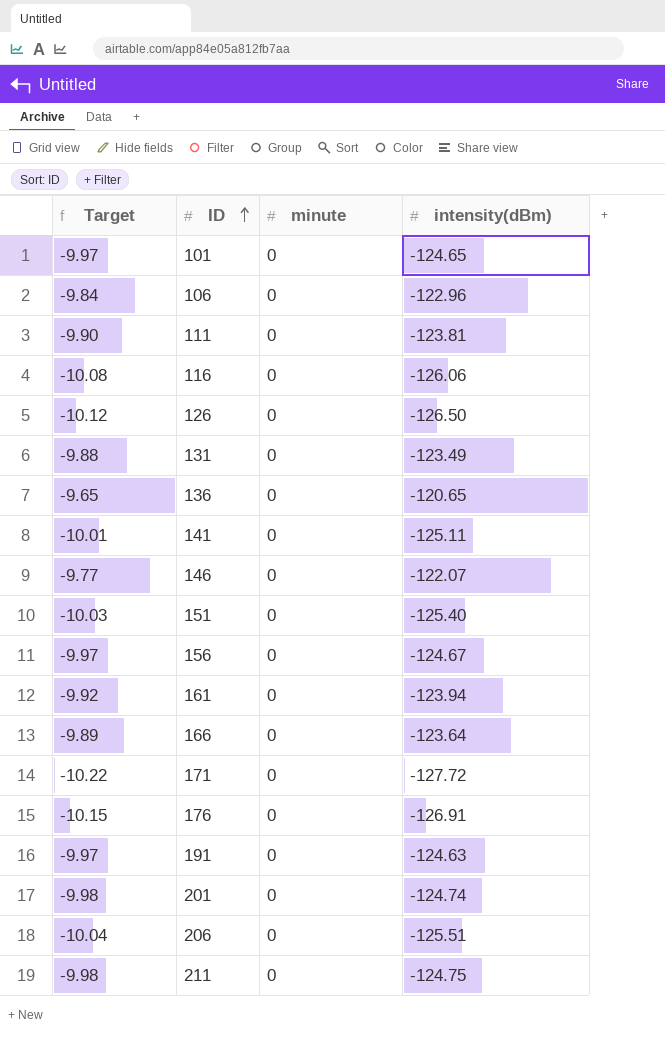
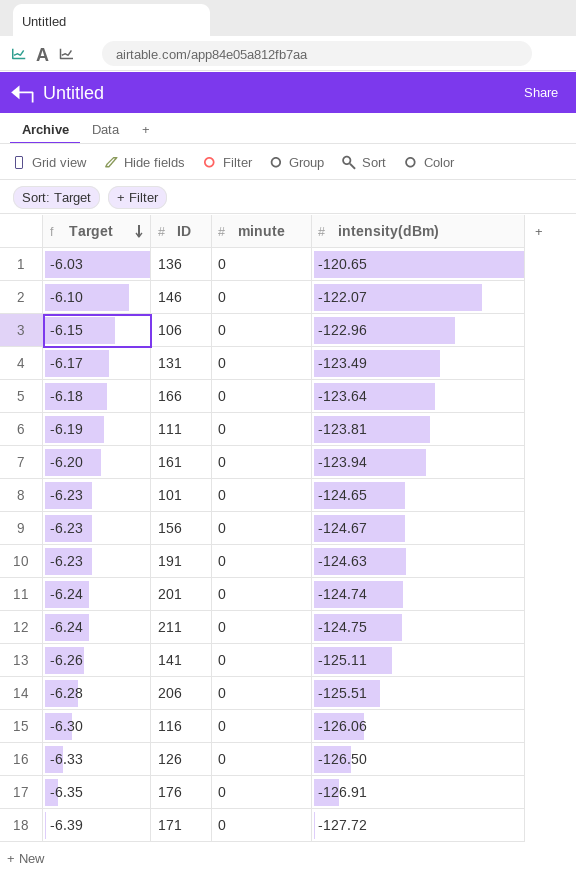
row order: ID ascending -> Target descending
column Target | formula: [intensity(dBm)] * 0.08 -> [intensity(dBm)] * 0.05
row 151: -10.03 | 0 | -125.40 -> none

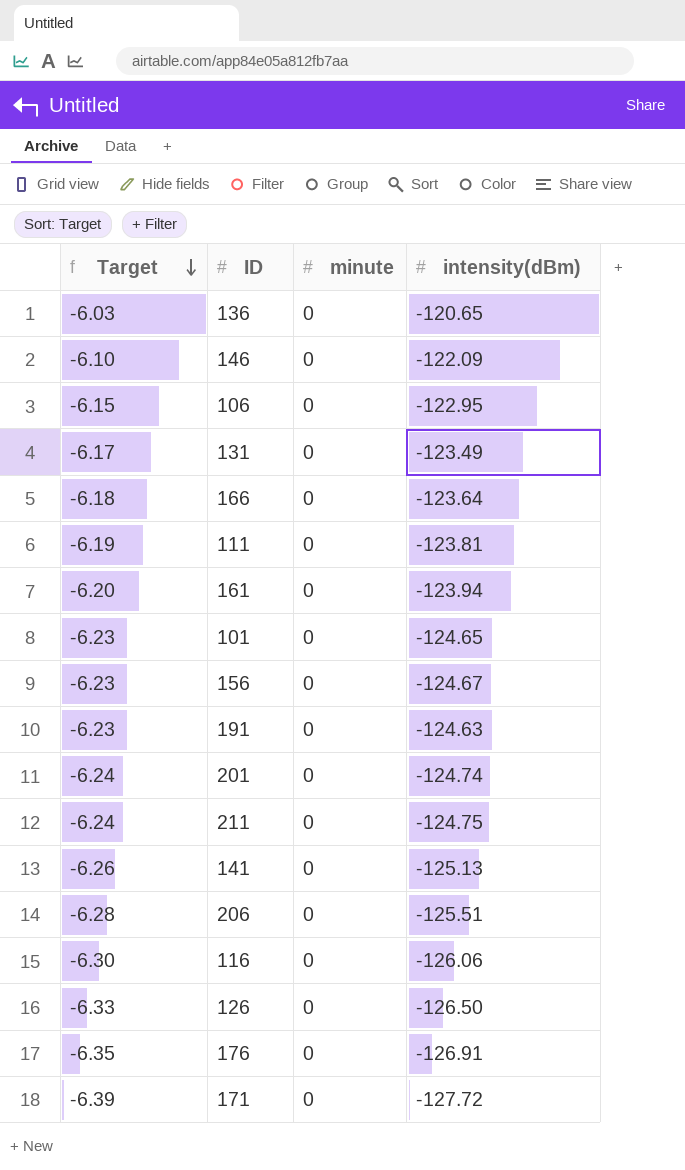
146 | intensity(dBm): -122.07 -> -122.09
106 | intensity(dBm): -122.96 -> -122.95
141 | intensity(dBm): -125.11 -> -125.13

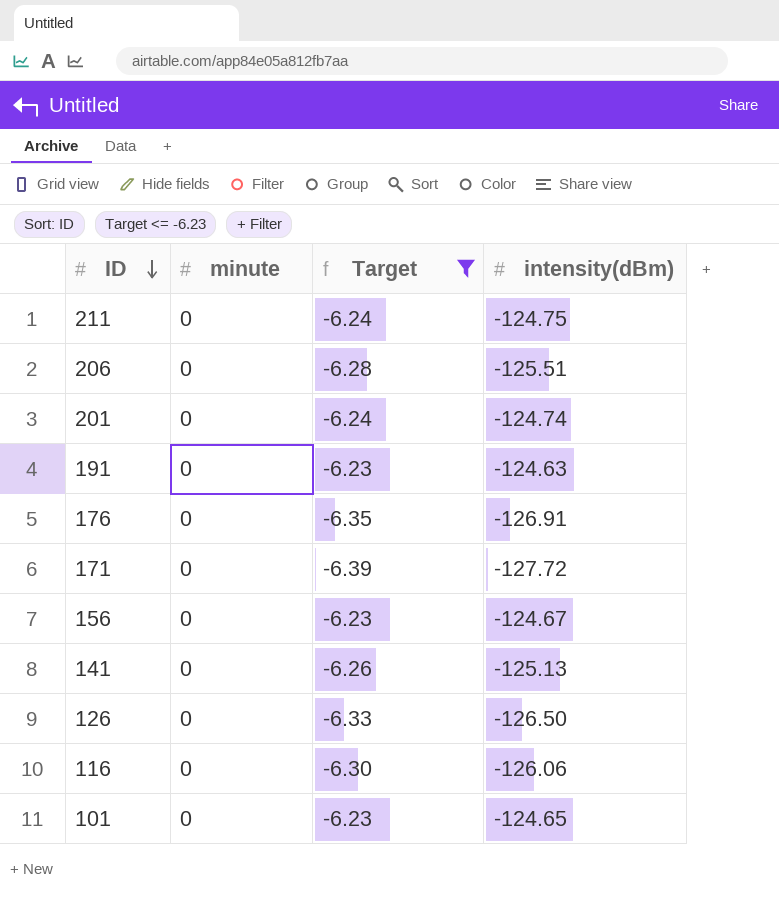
filter: none -> Target <= -6.23
row order: Target descending -> ID descending
column Target | position: 1 -> 3

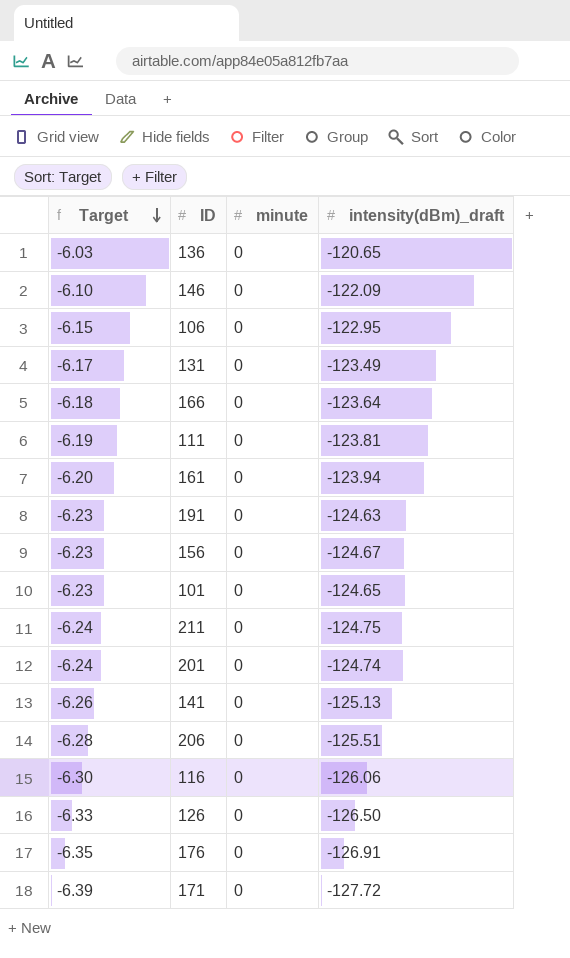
filter: Target <= -6.23 -> none
row order: ID descending -> Target descending
column Target | position: 3 -> 1
column name: intensity(dBm) -> intensity(dBm)_draft

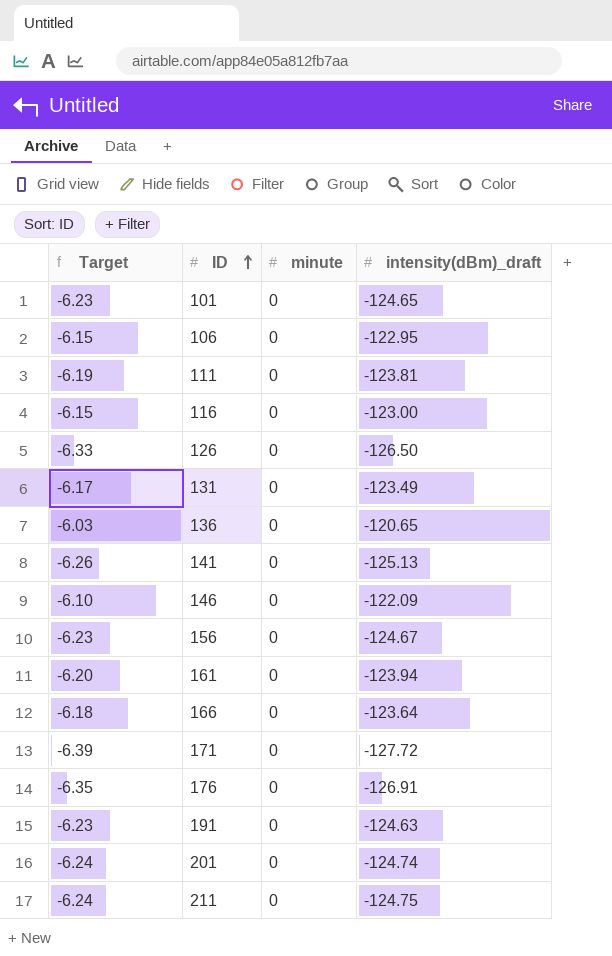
row order: Target descending -> ID ascending
row 206: -6.28 | 0 | -125.51 -> none
116 | Target: -6.30 -> -6.15
116 | intensity(dBm)_draft: -126.06 -> -123.00

